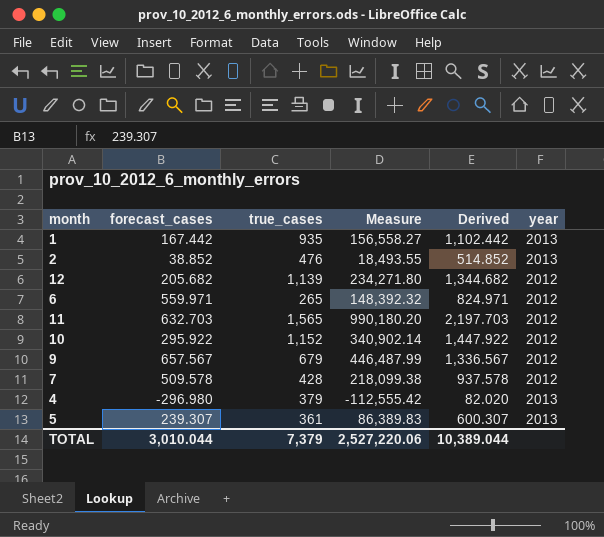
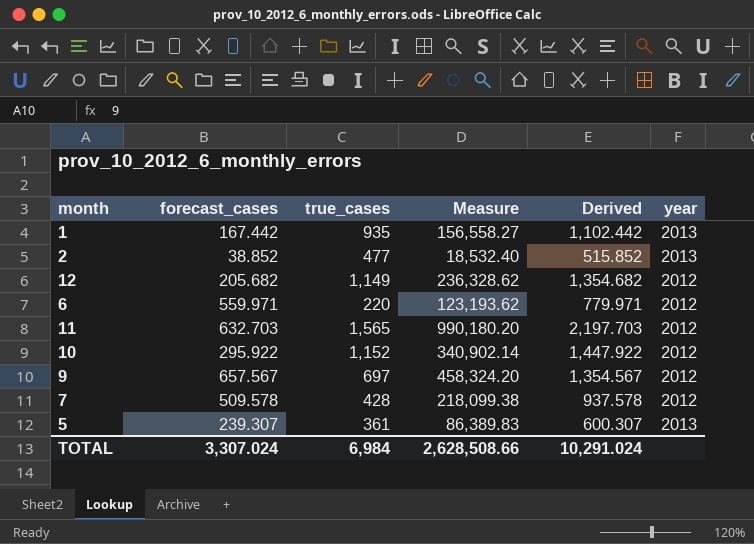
row 4: -296.980 | 379 | -112,555.42 | 82.020 | 2013 -> none
2 | true_cases: 476 -> 477
2 | Measure: 18,493.55 -> 18,532.40
2 | Derived: 514.852 -> 515.852
12 | true_cases: 1,139 -> 1,149
12 | Measure: 234,271.80 -> 236,328.62
12 | Derived: 1,344.682 -> 1,354.682
6 | true_cases: 265 -> 220
6 | Measure: 148,392.32 -> 123,193.62
6 | Derived: 824.971 -> 779.971
9 | true_cases: 679 -> 697
9 | Measure: 446,487.99 -> 458,324.20
9 | Derived: 1,336.567 -> 1,354.567
TOTAL | forecast_cases: 3,010.044 -> 3,307.024
TOTAL | true_cases: 7,379 -> 6,984
TOTAL | Measure: 2,527,220.06 -> 2,628,508.66
TOTAL | Derived: 10,389.044 -> 10,291.024

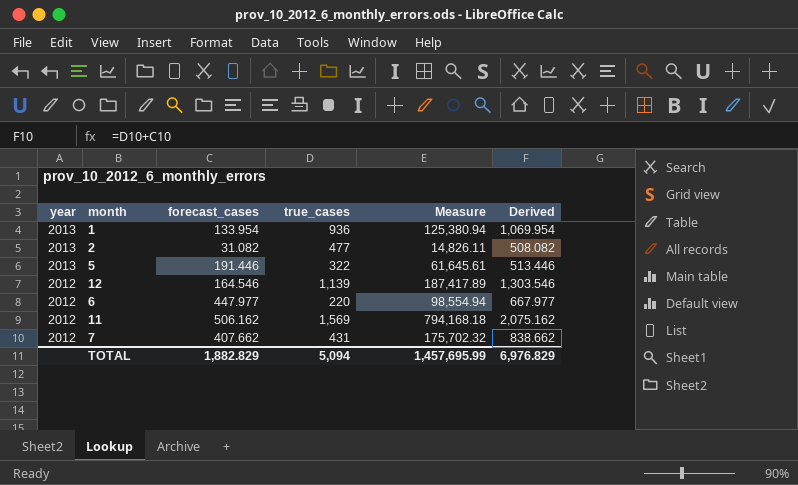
row order: none -> year descending
column year | position: 6 -> 1
row 10: 295.922 | 1,152 | 340,902.14 | 1,447.922 | 2012 -> none
row 9: 657.567 | 697 | 458,324.20 | 1,354.567 | 2012 -> none
1 | forecast_cases: 167.442 -> 133.954
1 | true_cases: 935 -> 936
1 | Measure: 156,558.27 -> 125,380.94
1 | Derived: 1,102.442 -> 1,069.954
2 | forecast_cases: 38.852 -> 31.082
2 | Measure: 18,532.40 -> 14,826.11
2 | Derived: 515.852 -> 508.082
5 | forecast_cases: 239.307 -> 191.446
5 | true_cases: 361 -> 322
5 | Measure: 86,389.83 -> 61,645.61
5 | Derived: 600.307 -> 513.446
12 | forecast_cases: 205.682 -> 164.546
12 | true_cases: 1,149 -> 1,139
12 | Measure: 236,328.62 -> 187,417.89
12 | Derived: 1,354.682 -> 1,303.546
6 | forecast_cases: 559.971 -> 447.977
6 | Measure: 123,193.62 -> 98,554.94
6 | Derived: 779.971 -> 667.977
11 | forecast_cases: 632.703 -> 506.162
11 | true_cases: 1,565 -> 1,569
11 | Measure: 990,180.20 -> 794,168.18
11 | Derived: 2,197.703 -> 2,075.162
7 | forecast_cases: 509.578 -> 407.662
7 | true_cases: 428 -> 431
7 | Measure: 218,099.38 -> 175,702.32
7 | Derived: 937.578 -> 838.662
TOTAL | forecast_cases: 3,307.024 -> 1,882.829
TOTAL | true_cases: 6,984 -> 5,094
TOTAL | Measure: 2,628,508.66 -> 1,457,695.99
TOTAL | Derived: 10,291.024 -> 6,976.829

